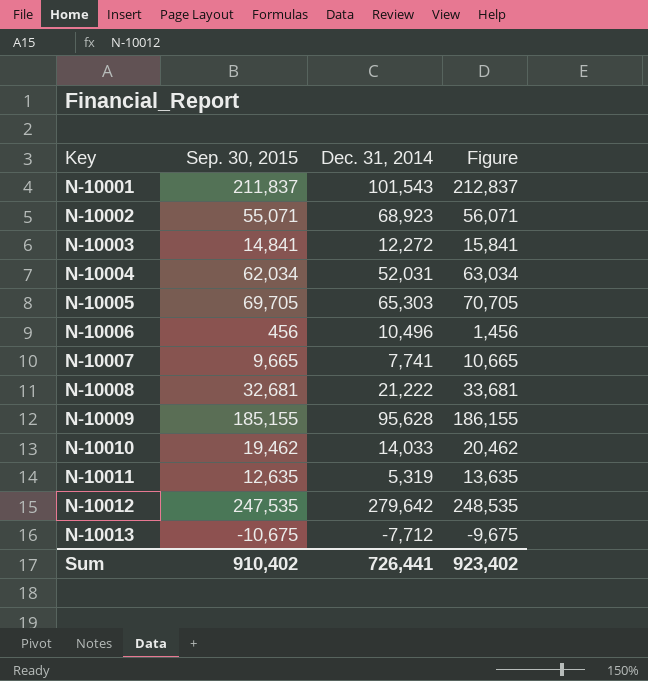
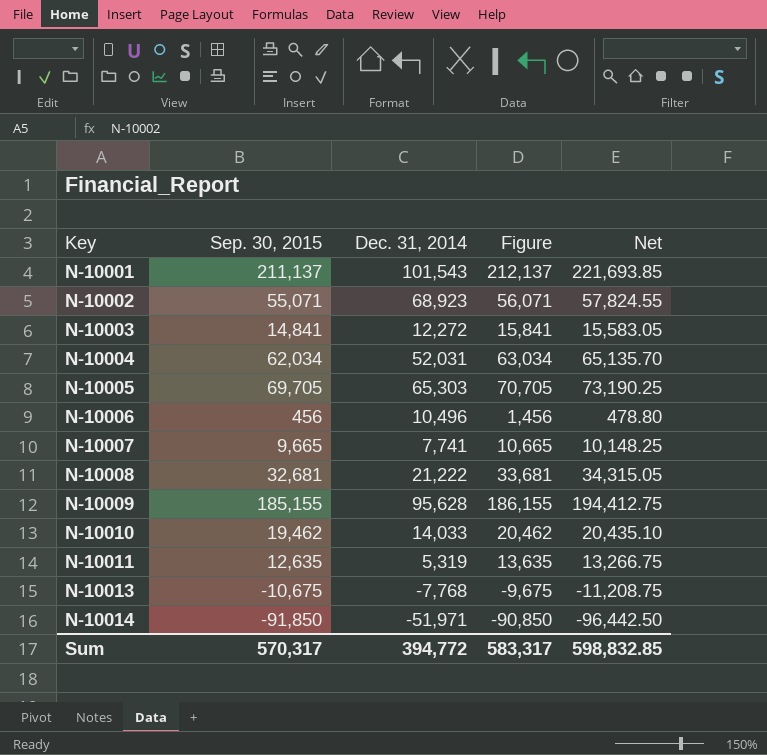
column Net | formula: none -> [Sep. 30, 2015] * 1.05
row N-10012: 247,535 | 279,642 | 248,535 -> none
N-10001 | Sep. 30, 2015: 211,837 -> 211,137
N-10001 | Figure: 212,837 -> 212,137
N-10013 | Dec. 31, 2014: -7,712 -> -7,768
row N-10014: none -> -91,850 | -51,971 | -90,850 | -96,442.50
Sum | Sep. 30, 2015: 910,402 -> 570,317
Sum | Dec. 31, 2014: 726,441 -> 394,772
Sum | Figure: 923,402 -> 583,317

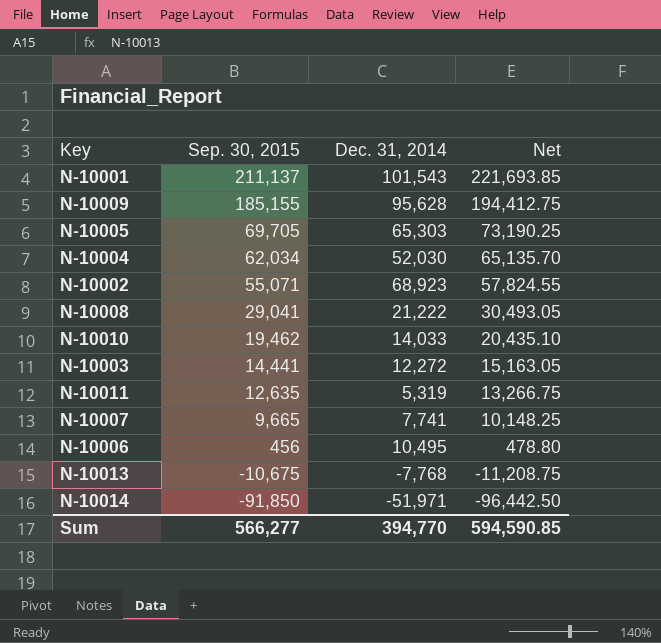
row order: Key ascending -> Sep. 30, 2015 descending
column Figure | formula: [Sep. 30, 2015] + 1000 -> none
N-10004 | Dec. 31, 2014: 52,031 -> 52,030
N-10008 | Sep. 30, 2015: 32,681 -> 29,041
N-10008 | Net: 34,315.05 -> 30,493.05
N-10003 | Sep. 30, 2015: 14,841 -> 14,441
N-10003 | Net: 15,583.05 -> 15,163.05
N-10006 | Dec. 31, 2014: 10,496 -> 10,495
Sum | Sep. 30, 2015: 570,317 -> 566,277
Sum | Dec. 31, 2014: 394,772 -> 394,770
Sum | Net: 598,832.85 -> 594,590.85

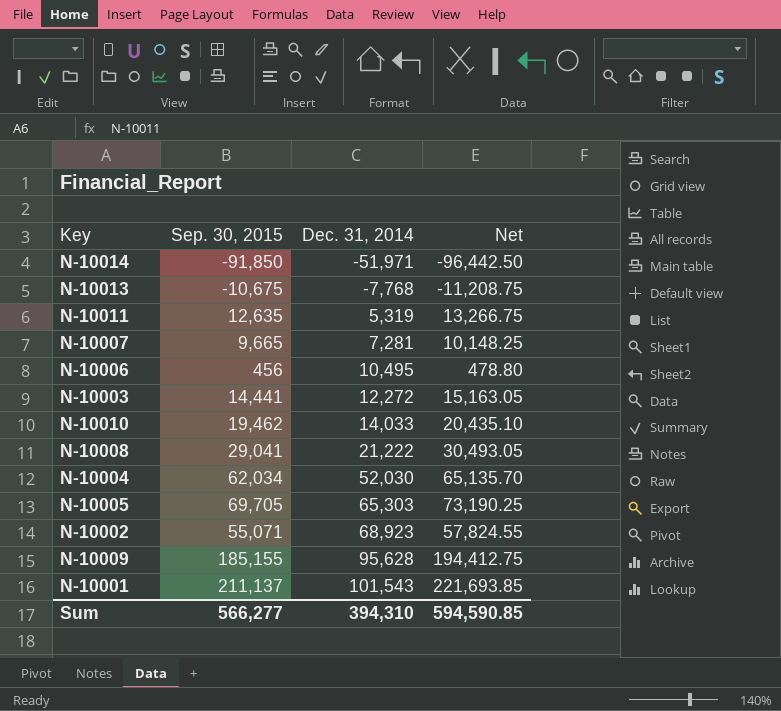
row order: Sep. 30, 2015 descending -> Dec. 31, 2014 ascending
N-10007 | Dec. 31, 2014: 7,741 -> 7,281
Sum | Dec. 31, 2014: 394,770 -> 394,310

